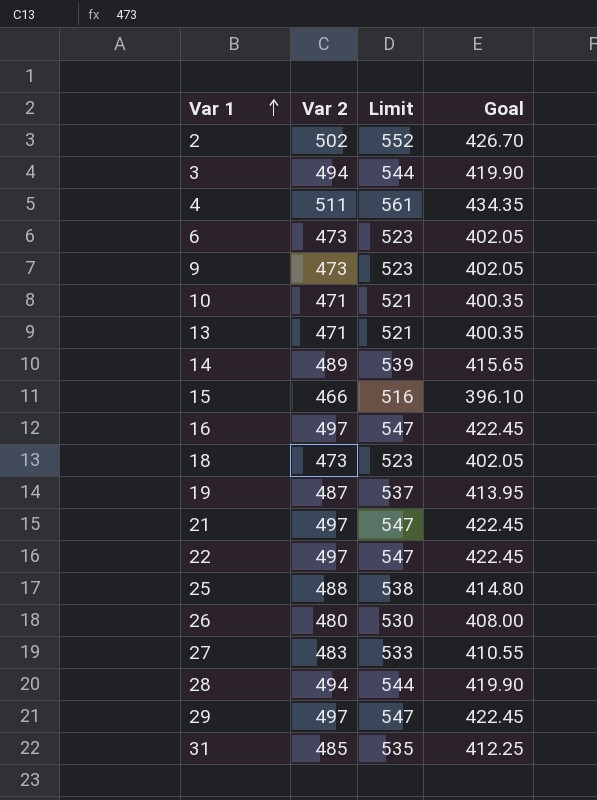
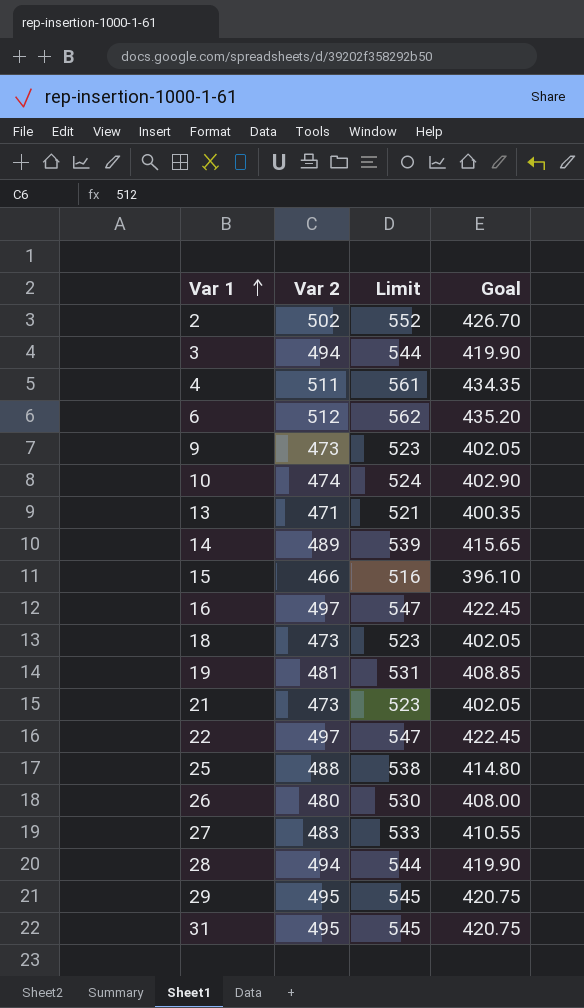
6 | Var 2: 473 -> 512
6 | Limit: 523 -> 562
6 | Goal: 402.05 -> 435.20
10 | Var 2: 471 -> 474
10 | Limit: 521 -> 524
10 | Goal: 400.35 -> 402.90
19 | Var 2: 487 -> 481
19 | Limit: 537 -> 531
19 | Goal: 413.95 -> 408.85
21 | Var 2: 497 -> 473
21 | Limit: 547 -> 523
21 | Goal: 422.45 -> 402.05
29 | Var 2: 497 -> 495
29 | Limit: 547 -> 545
29 | Goal: 422.45 -> 420.75
31 | Var 2: 485 -> 495
31 | Limit: 535 -> 545
31 | Goal: 412.25 -> 420.75

